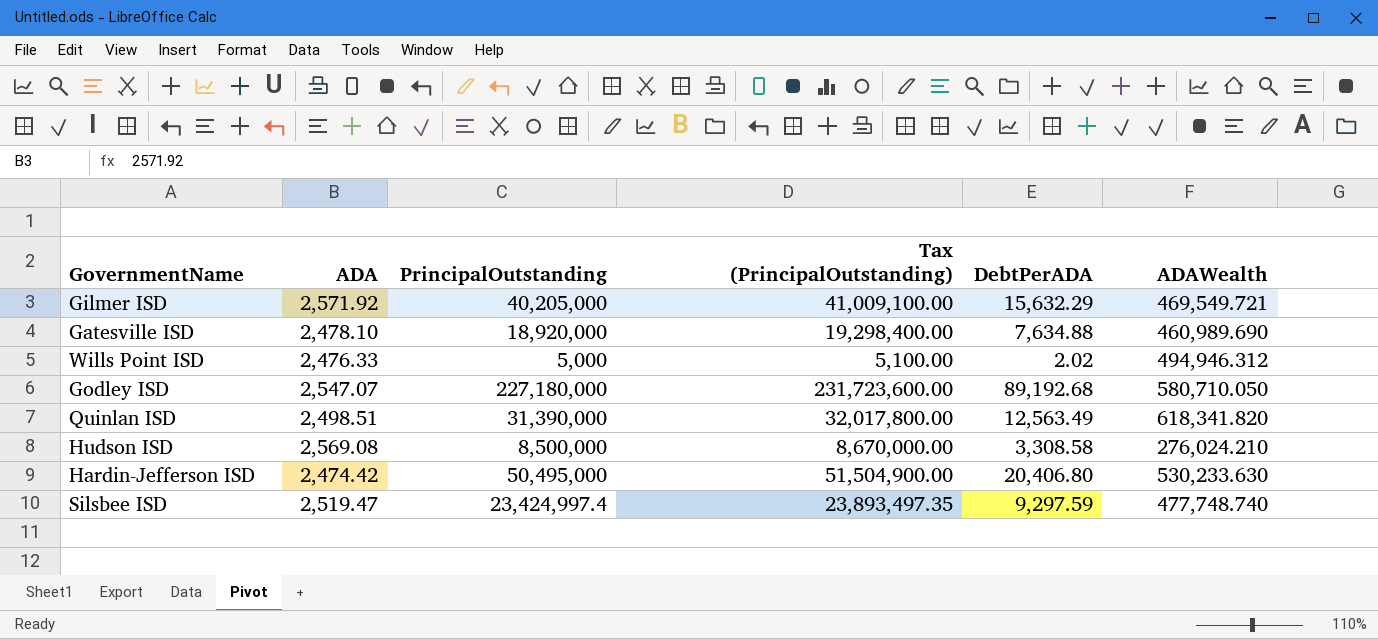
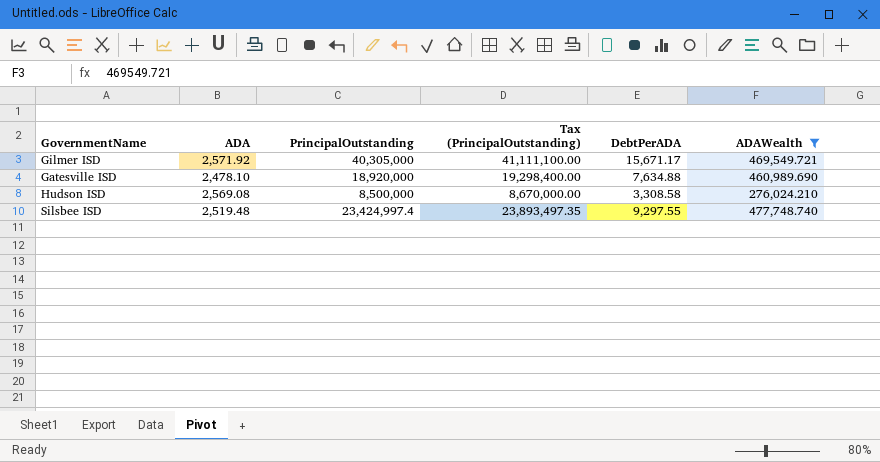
filter: none -> ADAWealth <= 477,748.740
Gilmer ISD | PrincipalOutstanding: 40,205,000 -> 40,305,000
Gilmer ISD | Tax (PrincipalOutstanding): 41,009,100.00 -> 41,111,100.00
Gilmer ISD | DebtPerADA: 15,632.29 -> 15,671.17
Silsbee ISD | ADA: 2,519.47 -> 2,519.48
Silsbee ISD | DebtPerADA: 9,297.59 -> 9,297.55

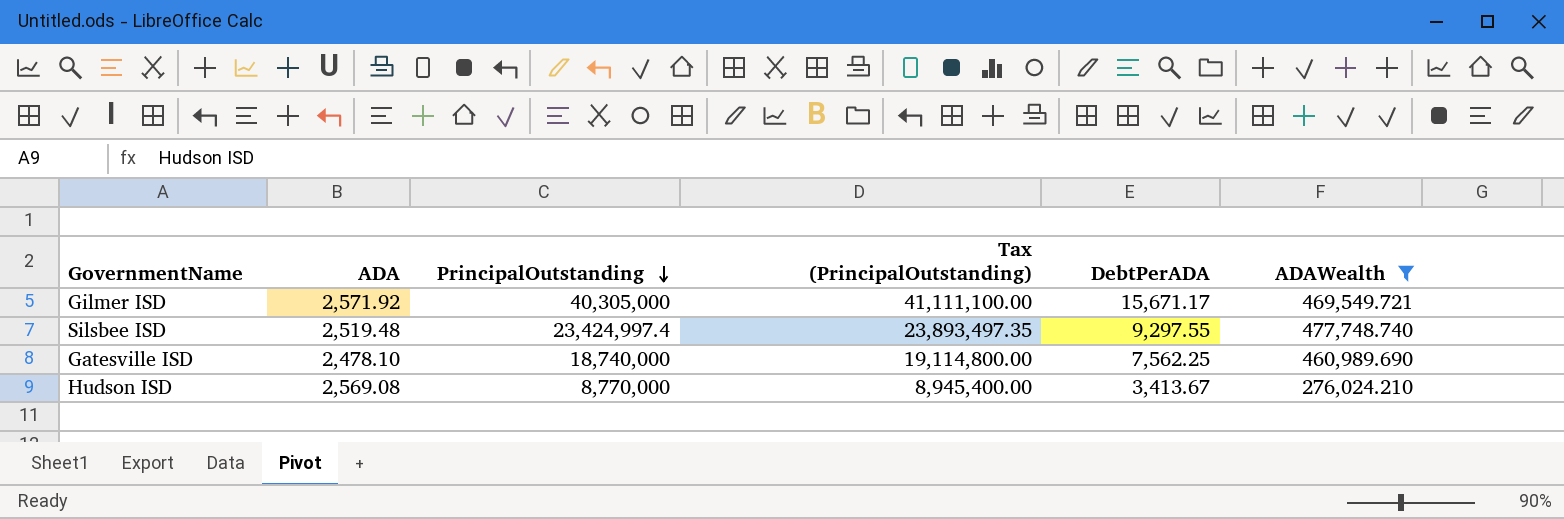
row order: none -> PrincipalOutstanding descending
Gatesville ISD | PrincipalOutstanding: 18,920,000 -> 18,740,000
Gatesville ISD | Tax (PrincipalOutstanding): 19,298,400.00 -> 19,114,800.00
Gatesville ISD | DebtPerADA: 7,634.88 -> 7,562.25
Hudson ISD | PrincipalOutstanding: 8,500,000 -> 8,770,000
Hudson ISD | Tax (PrincipalOutstanding): 8,670,000.00 -> 8,945,400.00
Hudson ISD | DebtPerADA: 3,308.58 -> 3,413.67

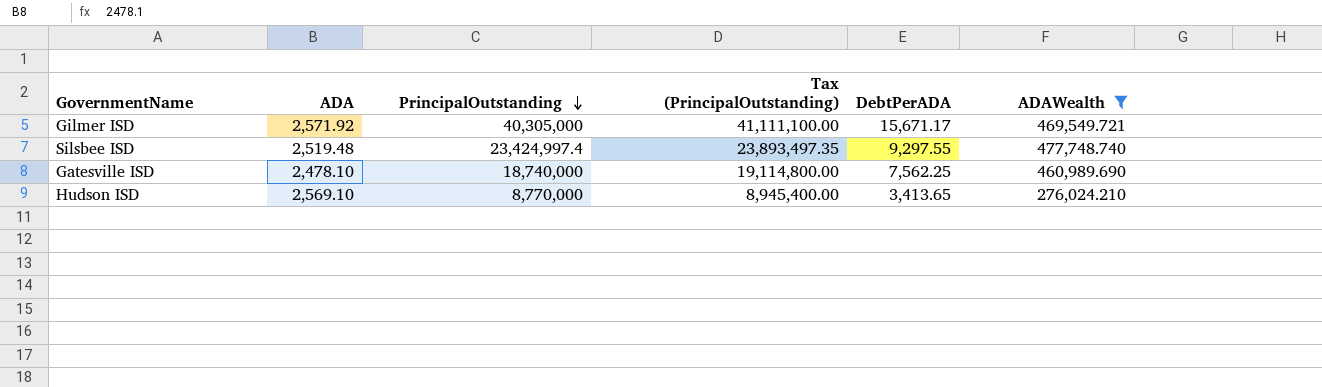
Hudson ISD | ADA: 2,569.08 -> 2,569.10
Hudson ISD | DebtPerADA: 3,413.67 -> 3,413.65

